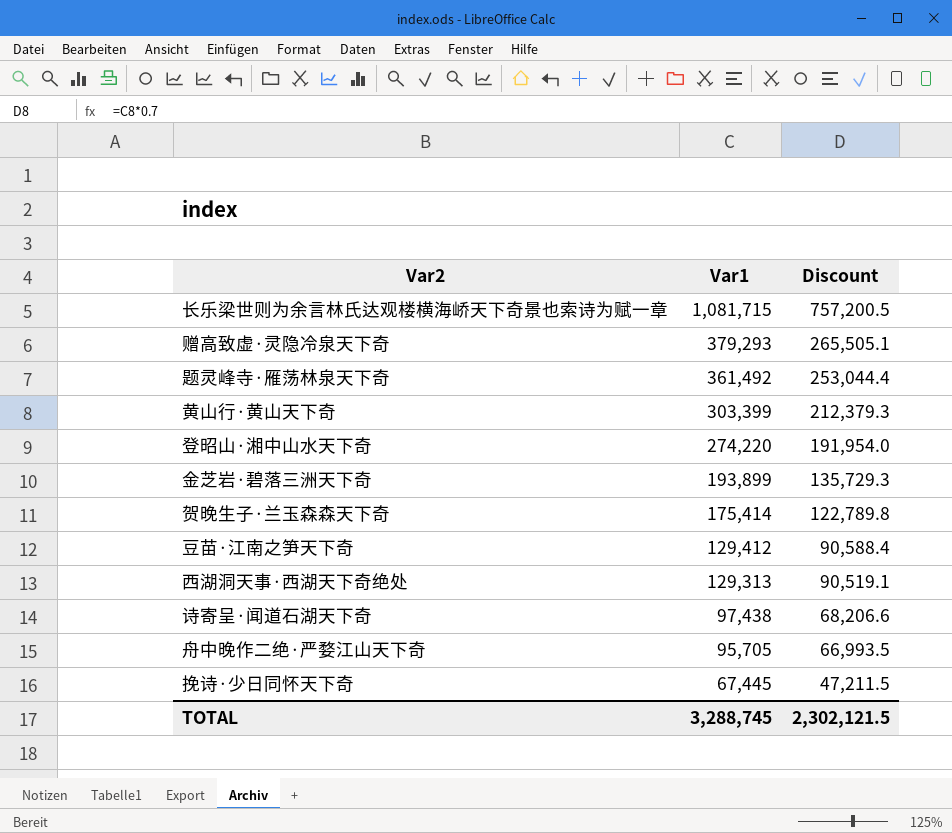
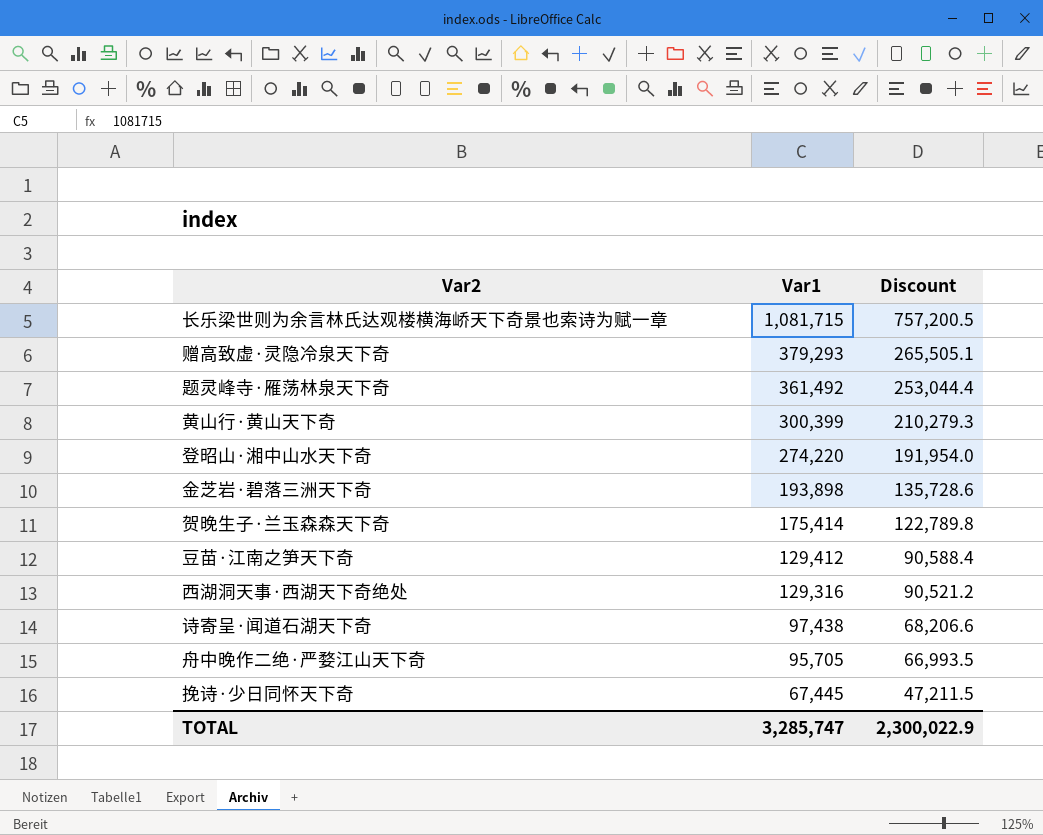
黄山行·黄山天下奇 | Var1: 303,399 -> 300,399
黄山行·黄山天下奇 | Discount: 212,379.3 -> 210,279.3
金芝岩·碧落三洲天下奇 | Var1: 193,899 -> 193,898
金芝岩·碧落三洲天下奇 | Discount: 135,729.3 -> 135,728.6
西湖洞天事·西湖天下奇绝处 | Var1: 129,313 -> 129,316
西湖洞天事·西湖天下奇绝处 | Discount: 90,519.1 -> 90,521.2
TOTAL | Var1: 3,288,745 -> 3,285,747
TOTAL | Discount: 2,302,121.5 -> 2,300,022.9

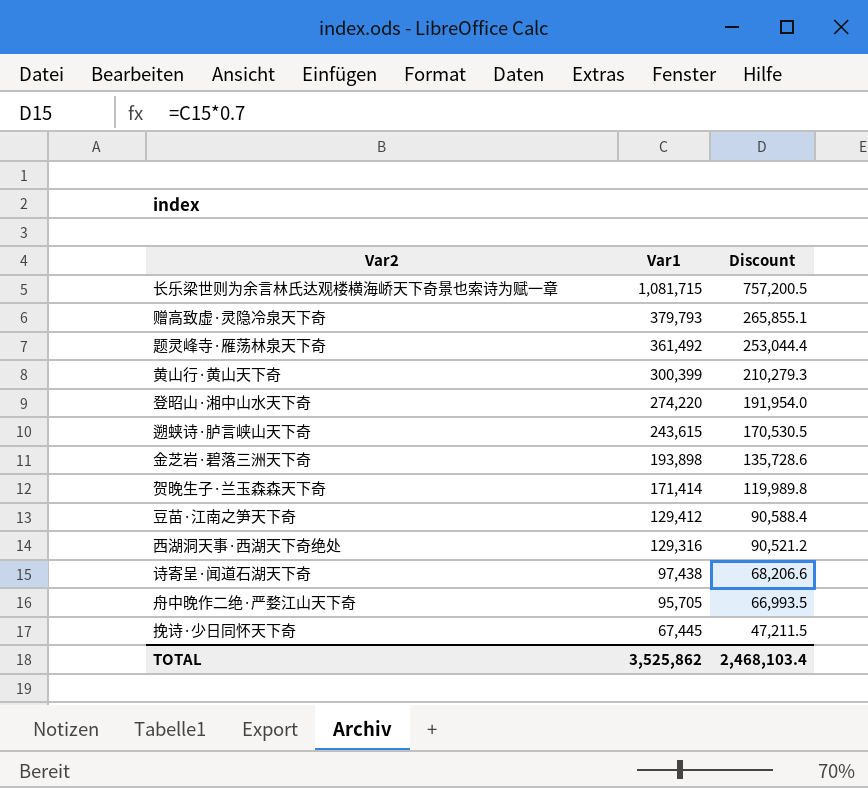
赠高致虚·灵隐冷泉天下奇 | Var1: 379,293 -> 379,793
赠高致虚·灵隐冷泉天下奇 | Discount: 265,505.1 -> 265,855.1
row 遡蛱诗·胪言峡山天下奇: none -> 243,615 | 170,530.5
贺晚生子·兰玉森森天下奇 | Var1: 175,414 -> 171,414
贺晚生子·兰玉森森天下奇 | Discount: 122,789.8 -> 119,989.8
TOTAL | Var1: 3,285,747 -> 3,525,862
TOTAL | Discount: 2,300,022.9 -> 2,468,103.4

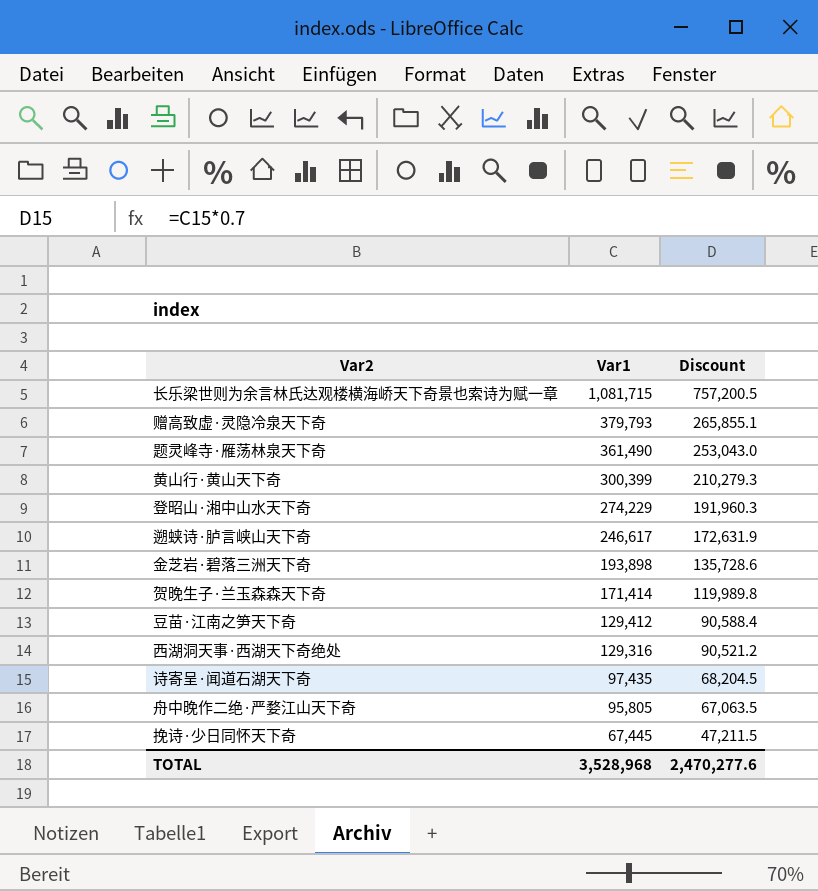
题灵峰寺·雁荡林泉天下奇 | Var1: 361,492 -> 361,490
题灵峰寺·雁荡林泉天下奇 | Discount: 253,044.4 -> 253,043.0
登昭山·湘中山水天下奇 | Var1: 274,220 -> 274,229
登昭山·湘中山水天下奇 | Discount: 191,954.0 -> 191,960.3
遡蛱诗·胪言峡山天下奇 | Var1: 243,615 -> 246,617
遡蛱诗·胪言峡山天下奇 | Discount: 170,530.5 -> 172,631.9
诗寄呈·闻道石湖天下奇 | Var1: 97,438 -> 97,435
诗寄呈·闻道石湖天下奇 | Discount: 68,206.6 -> 68,204.5
舟中晚作二绝·严婺江山天下奇 | Var1: 95,705 -> 95,805
舟中晚作二绝·严婺江山天下奇 | Discount: 66,993.5 -> 67,063.5
TOTAL | Var1: 3,525,862 -> 3,528,968
TOTAL | Discount: 2,468,103.4 -> 2,470,277.6

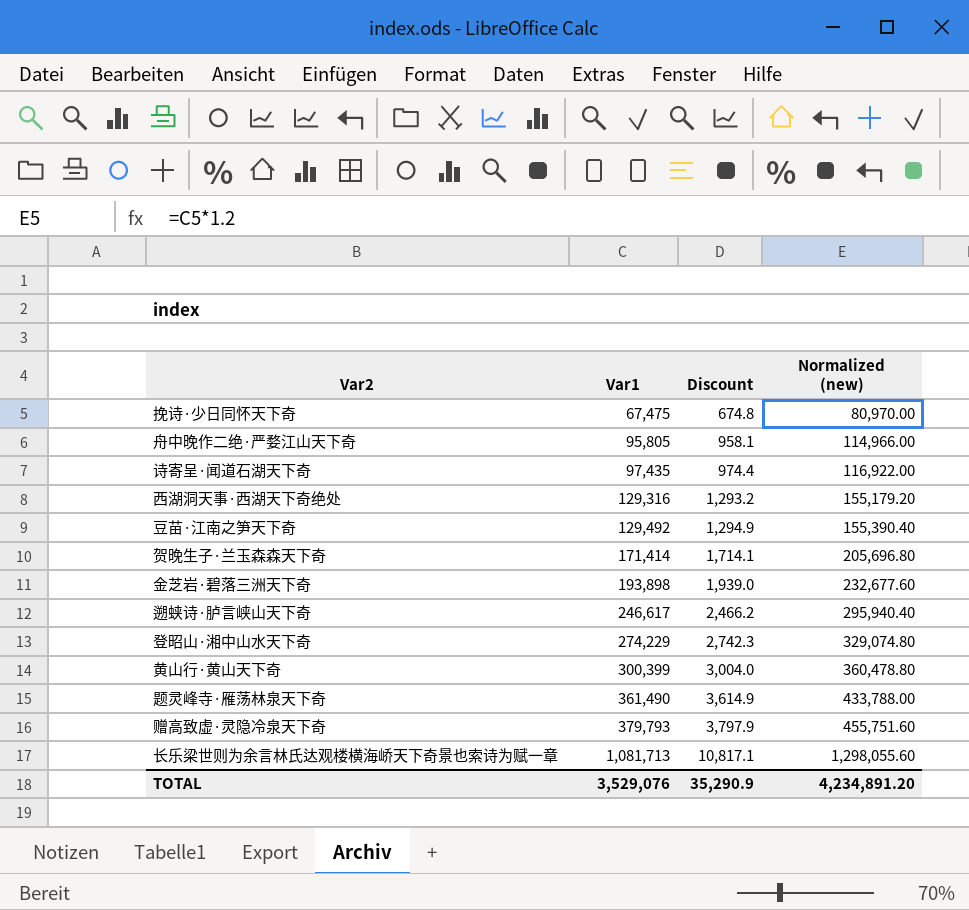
row order: Var1 descending -> Var1 ascending
column Discount | formula: [Var1] * 0.7 -> [Var1] * 0.01
column Normalized (new) | formula: none -> [Var1] * 1.2
挽诗·少日同怀天下奇 | Var1: 67,445 -> 67,475
豆苗·江南之笋天下奇 | Var1: 129,412 -> 129,492
长乐梁世则为余言林氏达观楼横海峤天下奇景也索诗为赋一章 | Var1: 1,081,715 -> 1,081,713
TOTAL | Var1: 3,528,968 -> 3,529,076
TOTAL | Discount: 2,470,277.6 -> 35,290.9

